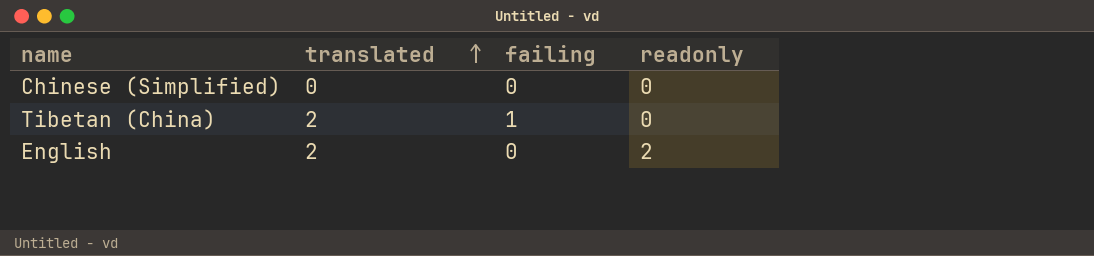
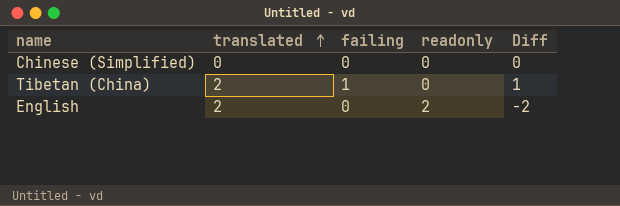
column Diff | formula: none -> [failing] - [readonly]

